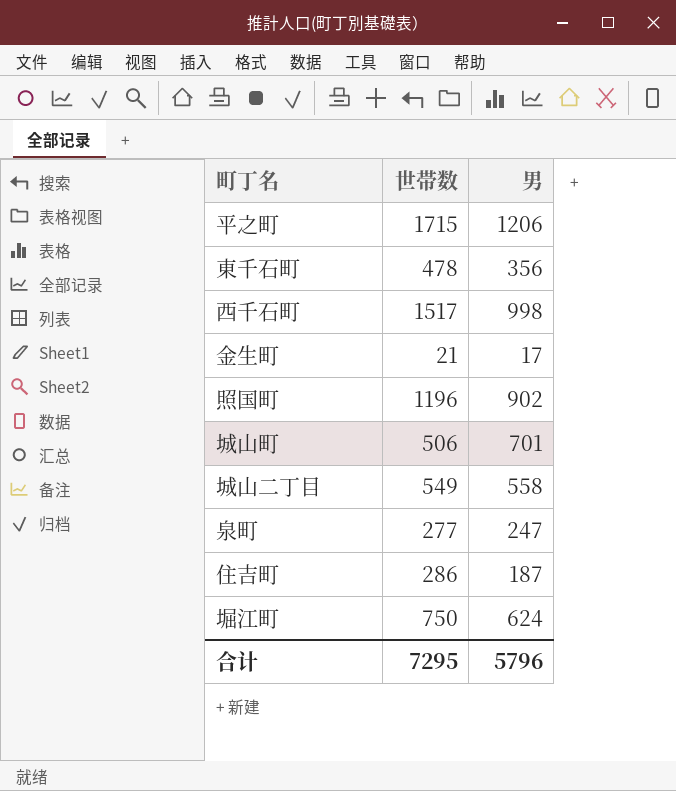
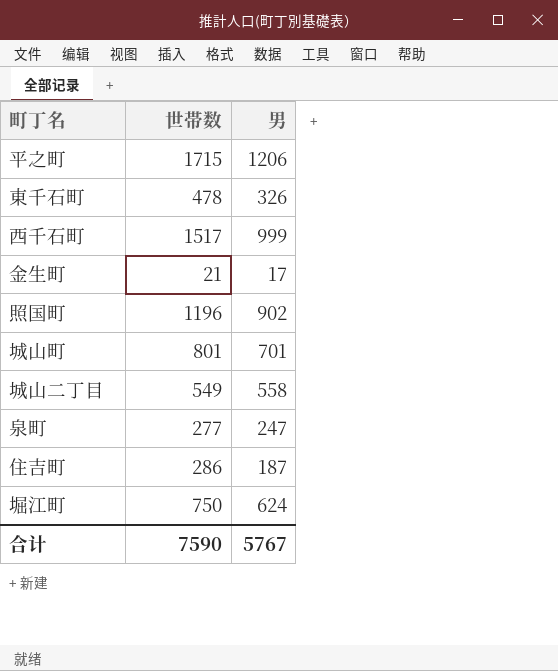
東千石町 | 男: 356 -> 326
西千石町 | 男: 998 -> 999
城山町 | 世帯数: 506 -> 801
合计 | 世帯数: 7295 -> 7590
合计 | 男: 5796 -> 5767

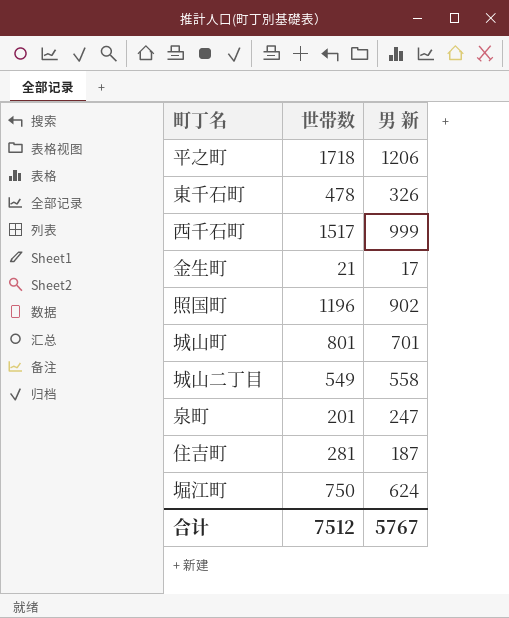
column name: 男 -> 男 新
平之町 | 世帯数: 1715 -> 1718
泉町 | 世帯数: 277 -> 201
住吉町 | 世帯数: 286 -> 281
合计 | 世帯数: 7590 -> 7512

